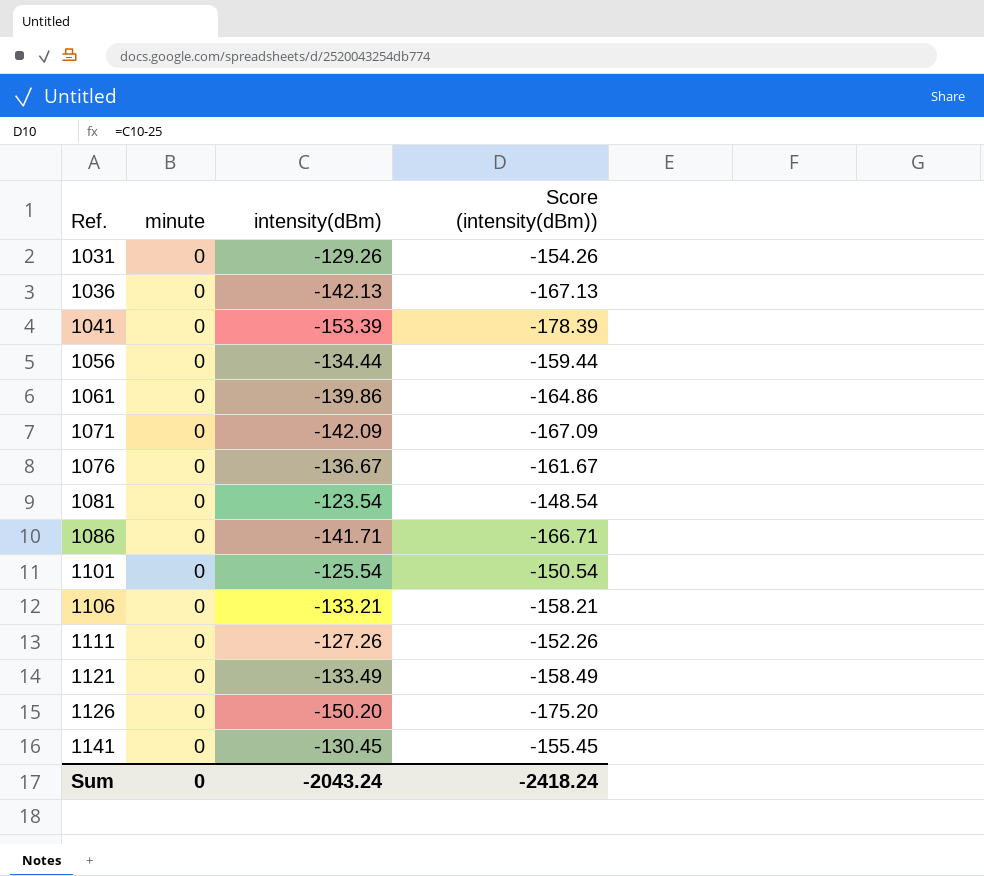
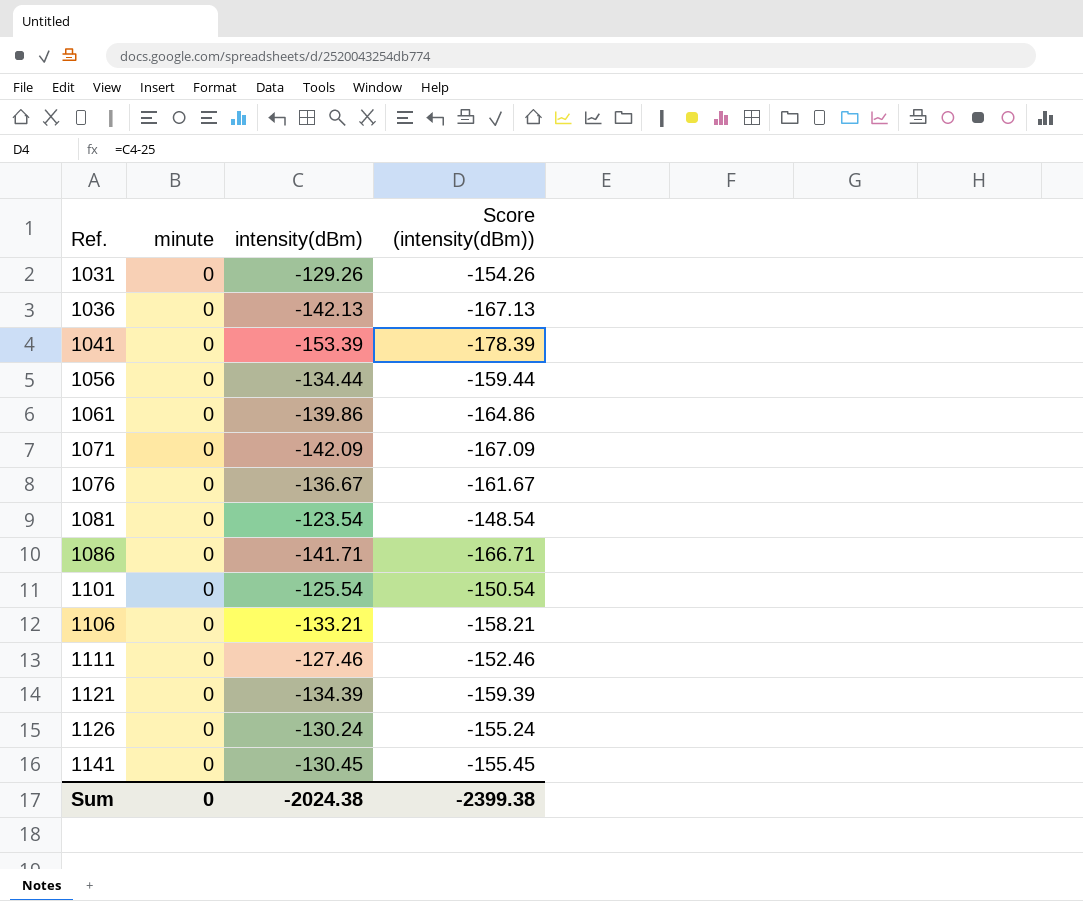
1111 | intensity(dBm): -127.26 -> -127.46
1111 | Score (intensity(dBm)): -152.26 -> -152.46
1121 | intensity(dBm): -133.49 -> -134.39
1121 | Score (intensity(dBm)): -158.49 -> -159.39
1126 | intensity(dBm): -150.20 -> -130.24
1126 | Score (intensity(dBm)): -175.20 -> -155.24
Sum | intensity(dBm): -2043.24 -> -2024.38
Sum | Score (intensity(dBm)): -2418.24 -> -2399.38

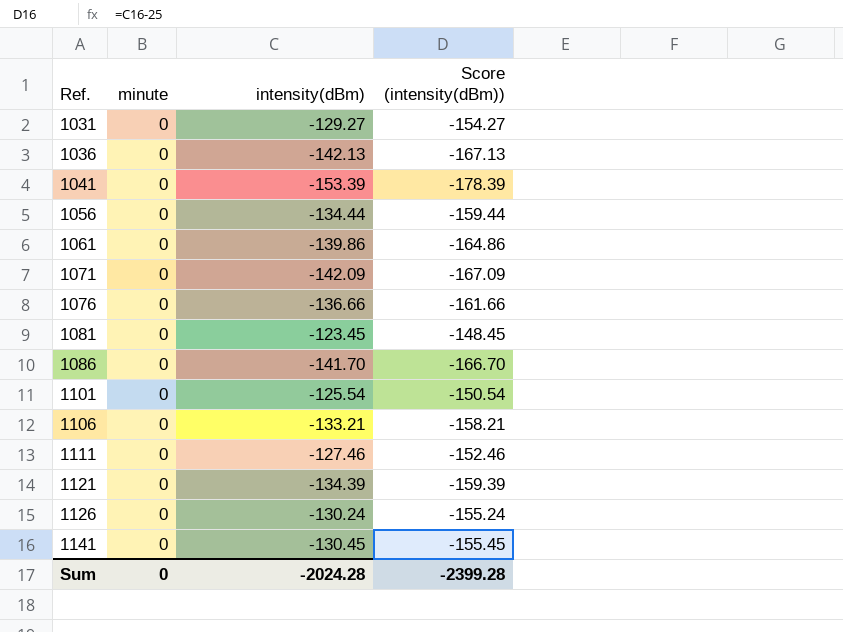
1031 | intensity(dBm): -129.26 -> -129.27
1031 | Score (intensity(dBm)): -154.26 -> -154.27
1076 | intensity(dBm): -136.67 -> -136.66
1076 | Score (intensity(dBm)): -161.67 -> -161.66
1081 | intensity(dBm): -123.54 -> -123.45
1081 | Score (intensity(dBm)): -148.54 -> -148.45
1086 | intensity(dBm): -141.71 -> -141.70
1086 | Score (intensity(dBm)): -166.71 -> -166.70
Sum | intensity(dBm): -2024.38 -> -2024.28
Sum | Score (intensity(dBm)): -2399.38 -> -2399.28

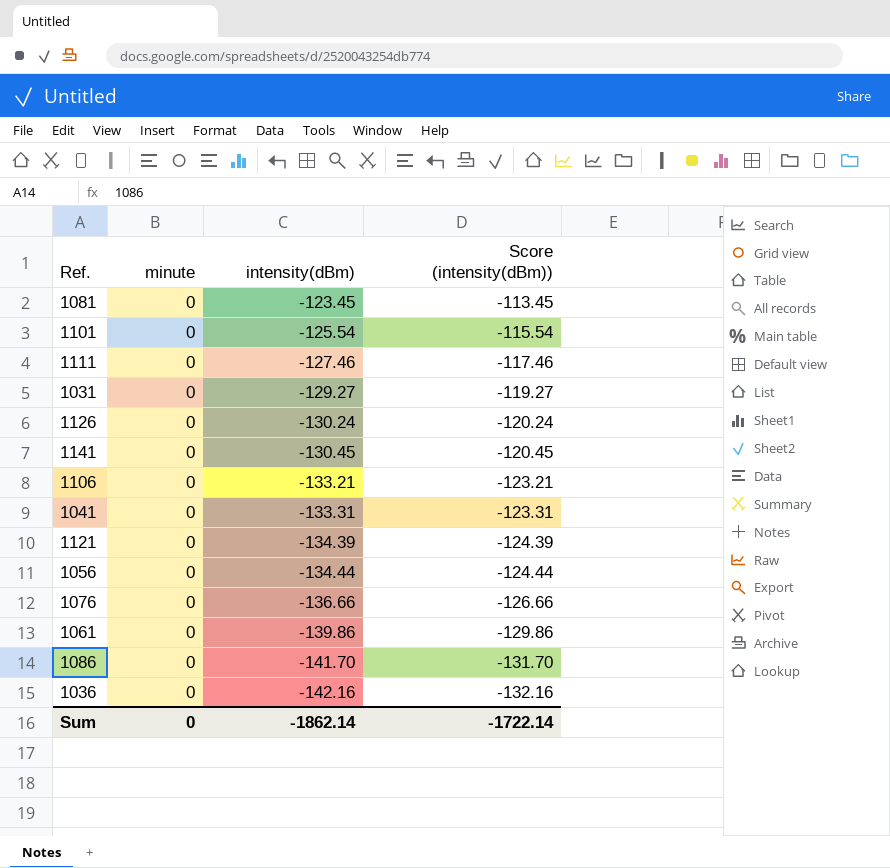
row order: Ref. ascending -> intensity(dBm) descending
column Score (intensity(dBm)) | formula: [intensity(dBm)] - 25 -> [intensity(dBm)] + 10
row 1071: 0 | -142.09 | -167.09 -> none
1041 | intensity(dBm): -153.39 -> -133.31
1036 | intensity(dBm): -142.13 -> -142.16
Sum | intensity(dBm): -2024.28 -> -1862.14
Sum | Score (intensity(dBm)): -2399.28 -> -1722.14

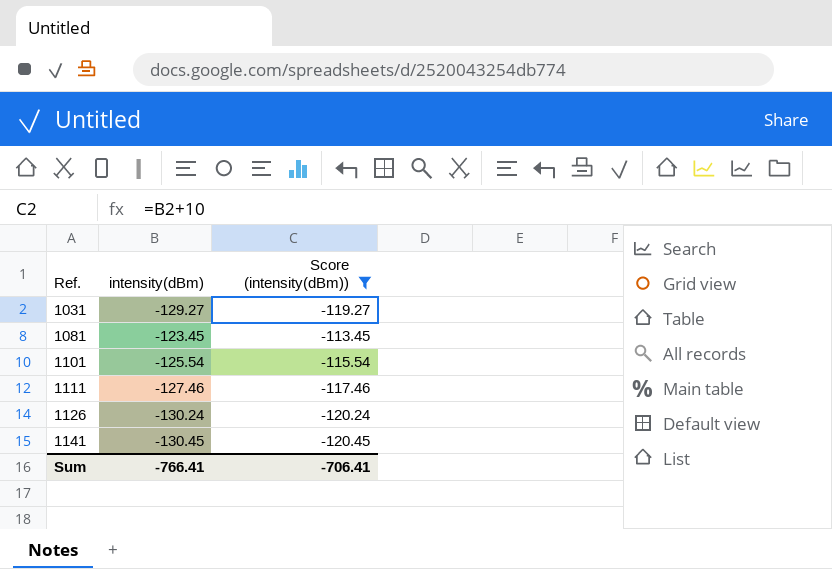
filter: none -> Score (intensity(dBm)) >= -120.45
row order: intensity(dBm) descending -> Ref. ascending
column minute | position: 2 -> none
Sum | intensity(dBm): -1862.14 -> -766.41
Sum | Score (intensity(dBm)): -1722.14 -> -706.41

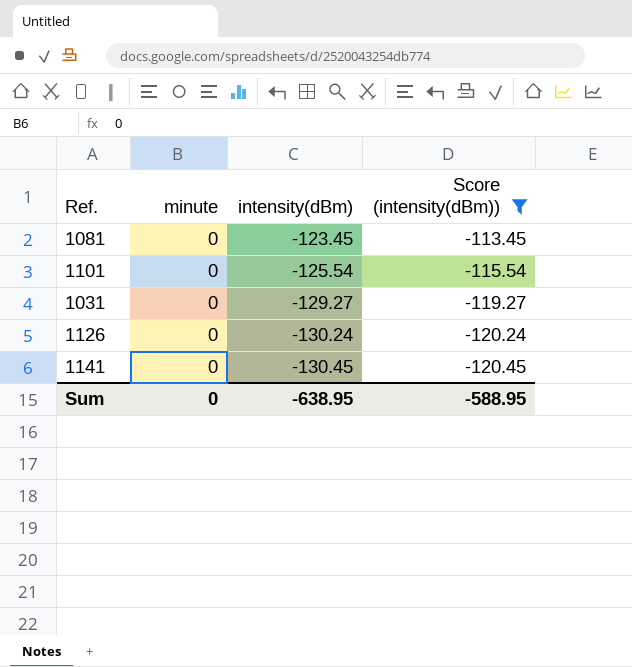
row order: Ref. ascending -> intensity(dBm) descending
column minute | position: none -> 2
row 1111: -127.46 | -117.46 -> none
Sum | intensity(dBm): -766.41 -> -638.95
Sum | Score (intensity(dBm)): -706.41 -> -588.95

